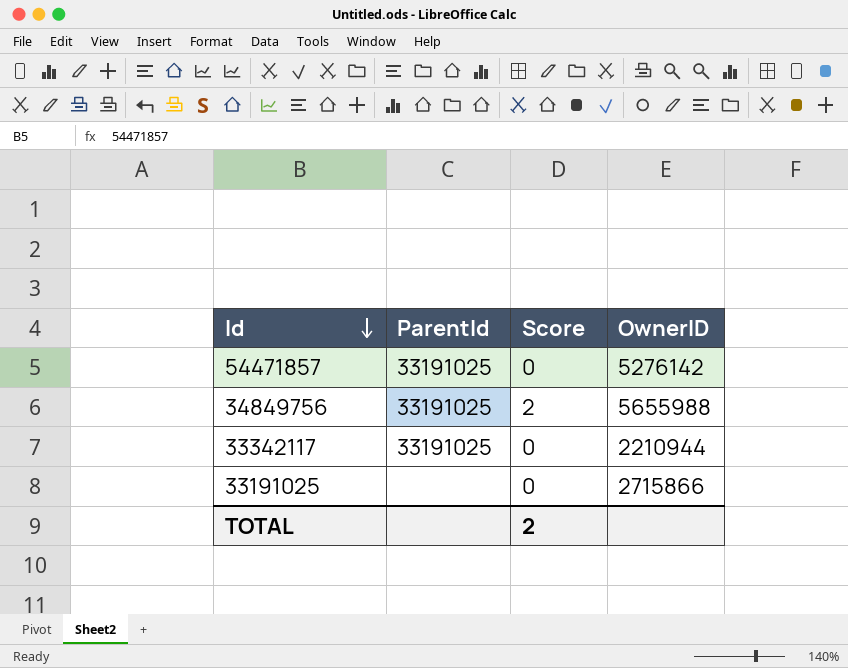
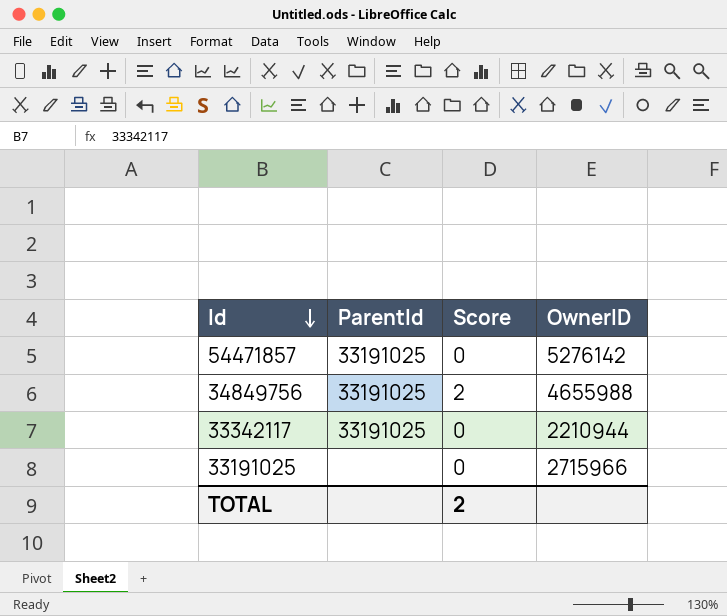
34849756 | OwnerID: 5655988 -> 4655988
33191025 | OwnerID: 2715866 -> 2715966

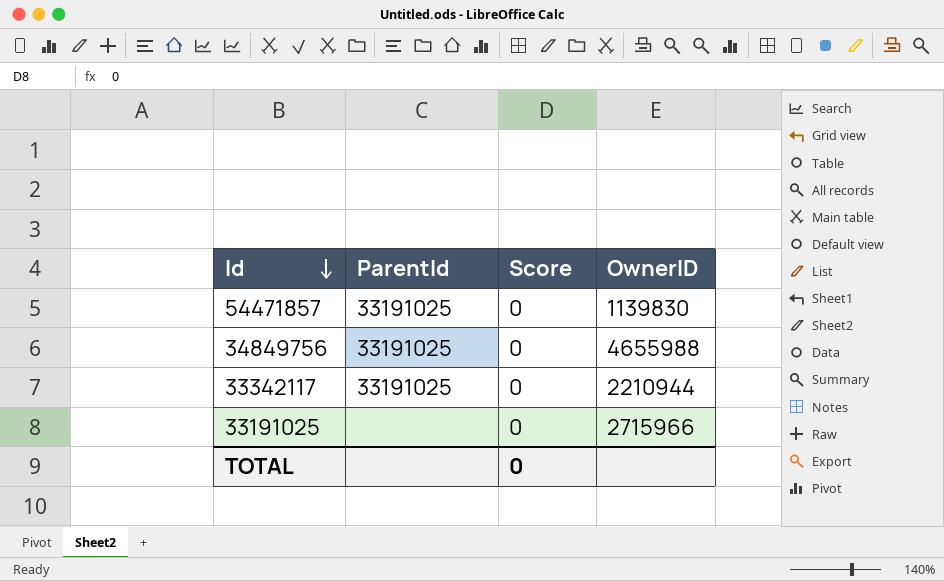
54471857 | OwnerID: 5276142 -> 1139830
34849756 | Score: 2 -> 0
TOTAL | Score: 2 -> 0

